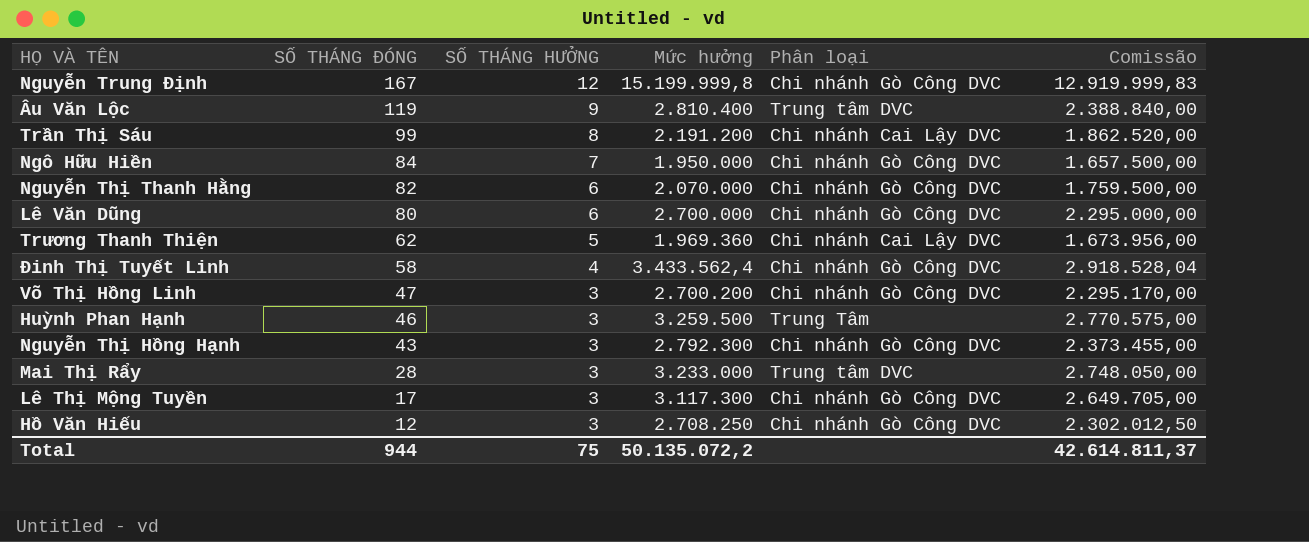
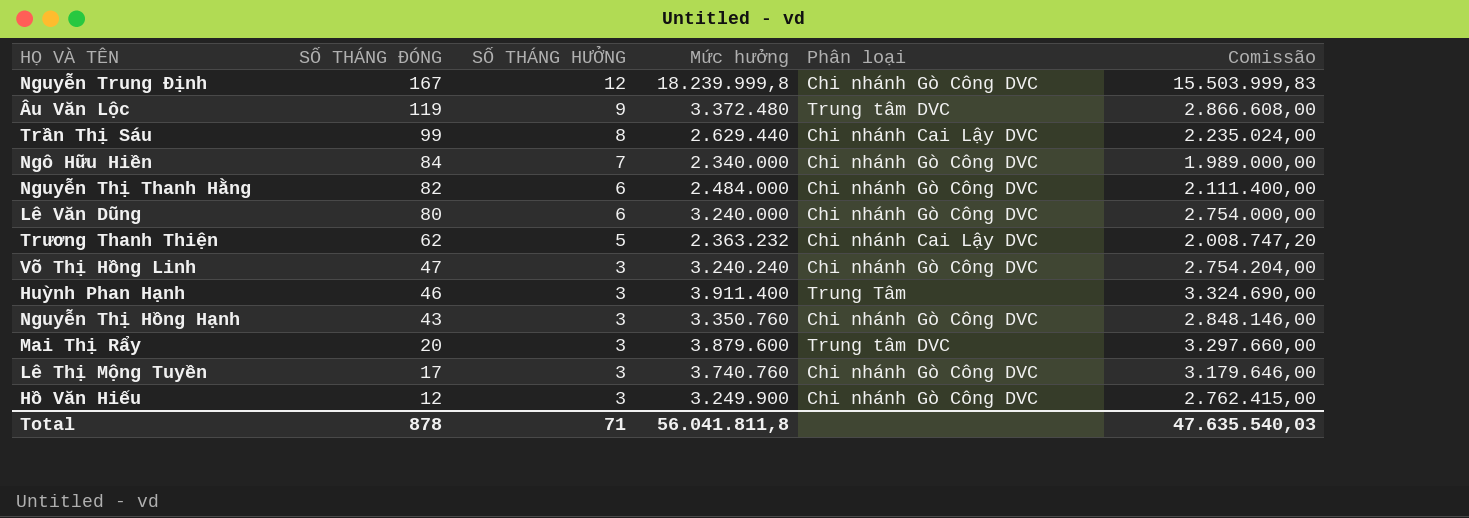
row Đinh Thị Tuyết Linh: 58 | 4 | 3.433.562,4 | Chi nhánh Gò Công DVC | 2.918.528,04 -> none
Nguyễn Trung Định | Mức hưởng: 15.199.999,8 -> 18.239.999,8
Nguyễn Trung Định | Comissão: 12.919.999,83 -> 15.503.999,83
Âu Văn Lộc | Mức hưởng: 2.810.400 -> 3.372.480
Âu Văn Lộc | Comissão: 2.388.840,00 -> 2.866.608,00
Trần Thị Sáu | Mức hưởng: 2.191.200 -> 2.629.440
Trần Thị Sáu | Comissão: 1.862.520,00 -> 2.235.024,00
Ngô Hữu Hiền | Mức hưởng: 1.950.000 -> 2.340.000
Ngô Hữu Hiền | Comissão: 1.657.500,00 -> 1.989.000,00
Nguyễn Thị Thanh Hằng | Mức hưởng: 2.070.000 -> 2.484.000
Nguyễn Thị Thanh Hằng | Comissão: 1.759.500,00 -> 2.111.400,00
Lê Văn Dũng | Mức hưởng: 2.700.000 -> 3.240.000
Lê Văn Dũng | Comissão: 2.295.000,00 -> 2.754.000,00
Trương Thanh Thiện | Mức hưởng: 1.969.360 -> 2.363.232
Trương Thanh Thiện | Comissão: 1.673.956,00 -> 2.008.747,20
Võ Thị Hồng Linh | Mức hưởng: 2.700.200 -> 3.240.240
Võ Thị Hồng Linh | Comissão: 2.295.170,00 -> 2.754.204,00
Huỳnh Phan Hạnh | Mức hưởng: 3.259.500 -> 3.911.400
Huỳnh Phan Hạnh | Comissão: 2.770.575,00 -> 3.324.690,00
Nguyễn Thị Hồng Hạnh | Mức hưởng: 2.792.300 -> 3.350.760
Nguyễn Thị Hồng Hạnh | Comissão: 2.373.455,00 -> 2.848.146,00
Mai Thị Rẩy | SỐ THÁNG ĐÓNG: 28 -> 20
Mai Thị Rẩy | Mức hưởng: 3.233.000 -> 3.879.600
Mai Thị Rẩy | Comissão: 2.748.050,00 -> 3.297.660,00
Lê Thị Mộng Tuyền | Mức hưởng: 3.117.300 -> 3.740.760
Lê Thị Mộng Tuyền | Comissão: 2.649.705,00 -> 3.179.646,00
Hồ Văn Hiếu | Mức hưởng: 2.708.250 -> 3.249.900
Hồ Văn Hiếu | Comissão: 2.302.012,50 -> 2.762.415,00
Total | SỐ THÁNG ĐÓNG: 944 -> 878
Total | SỐ THÁNG HƯỞNG: 75 -> 71
Total | Mức hưởng: 50.135.072,2 -> 56.041.811,8
Total | Comissão: 42.614.811,37 -> 47.635.540,03

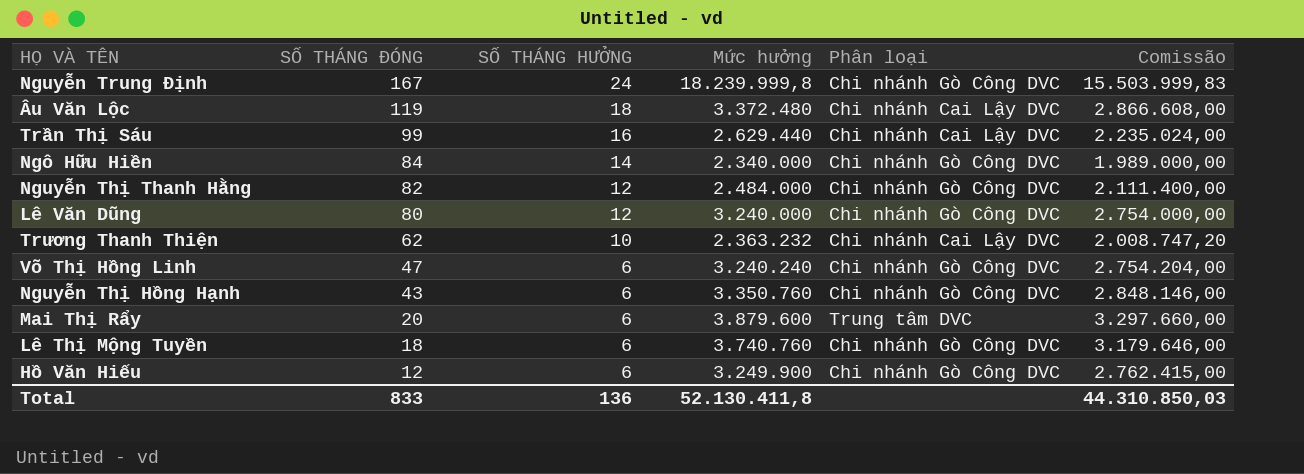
row Huỳnh Phan Hạnh: 46 | 3 | 3.911.400 | Trung Tâm | 3.324.690,00 -> none
Nguyễn Trung Định | SỐ THÁNG HƯỞNG: 12 -> 24
Âu Văn Lộc | SỐ THÁNG HƯỞNG: 9 -> 18
Âu Văn Lộc | Phân loại: Trung tâm DVC -> Chi nhánh Cai Lậy DVC
Trần Thị Sáu | SỐ THÁNG HƯỞNG: 8 -> 16
Ngô Hữu Hiền | SỐ THÁNG HƯỞNG: 7 -> 14
Nguyễn Thị Thanh Hằng | SỐ THÁNG HƯỞNG: 6 -> 12
Lê Văn Dũng | SỐ THÁNG HƯỞNG: 6 -> 12
Trương Thanh Thiện | SỐ THÁNG HƯỞNG: 5 -> 10
Võ Thị Hồng Linh | SỐ THÁNG HƯỞNG: 3 -> 6
Nguyễn Thị Hồng Hạnh | SỐ THÁNG HƯỞNG: 3 -> 6
Mai Thị Rẩy | SỐ THÁNG HƯỞNG: 3 -> 6
Lê Thị Mộng Tuyền | SỐ THÁNG ĐÓNG: 17 -> 18
Lê Thị Mộng Tuyền | SỐ THÁNG HƯỞNG: 3 -> 6
Hồ Văn Hiếu | SỐ THÁNG HƯỞNG: 3 -> 6
Total | SỐ THÁNG ĐÓNG: 878 -> 833
Total | SỐ THÁNG HƯỞNG: 71 -> 136
Total | Mức hưởng: 56.041.811,8 -> 52.130.411,8
Total | Comissão: 47.635.540,03 -> 44.310.850,03

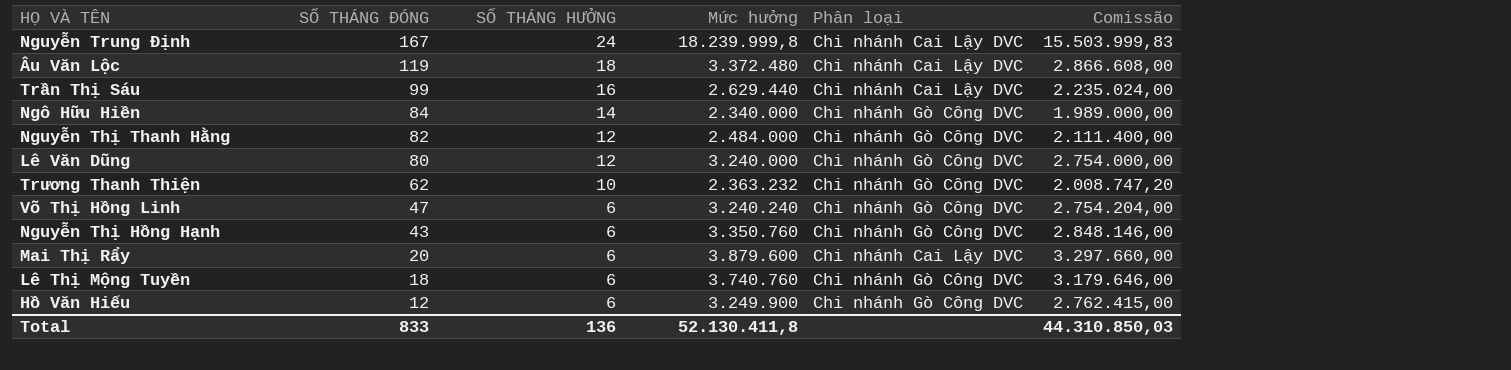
Nguyễn Trung Định | Phân loại: Chi nhánh Gò Công DVC -> Chi nhánh Cai Lậy DVC
Trương Thanh Thiện | Phân loại: Chi nhánh Cai Lậy DVC -> Chi nhánh Gò Công DVC
Mai Thị Rẩy | Phân loại: Trung tâm DVC -> Chi nhánh Cai Lậy DVC

